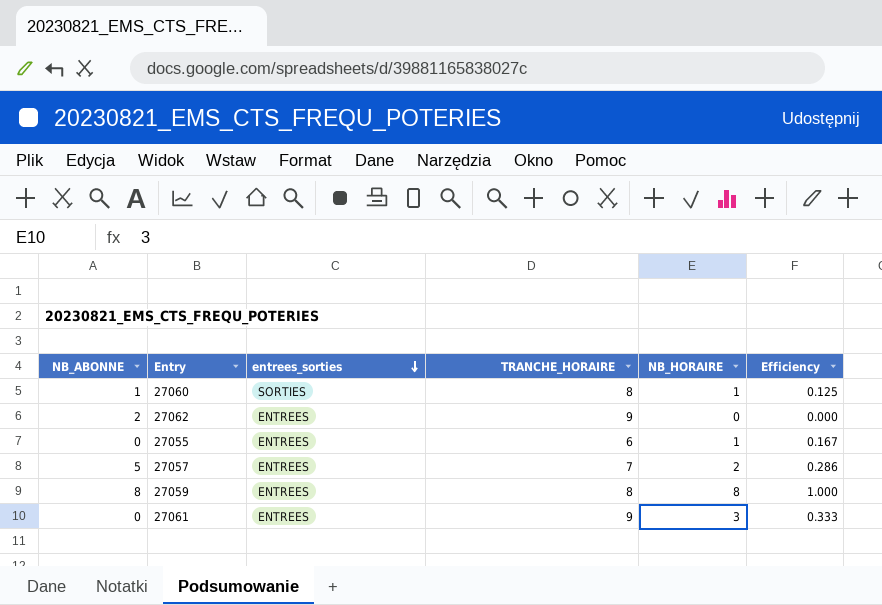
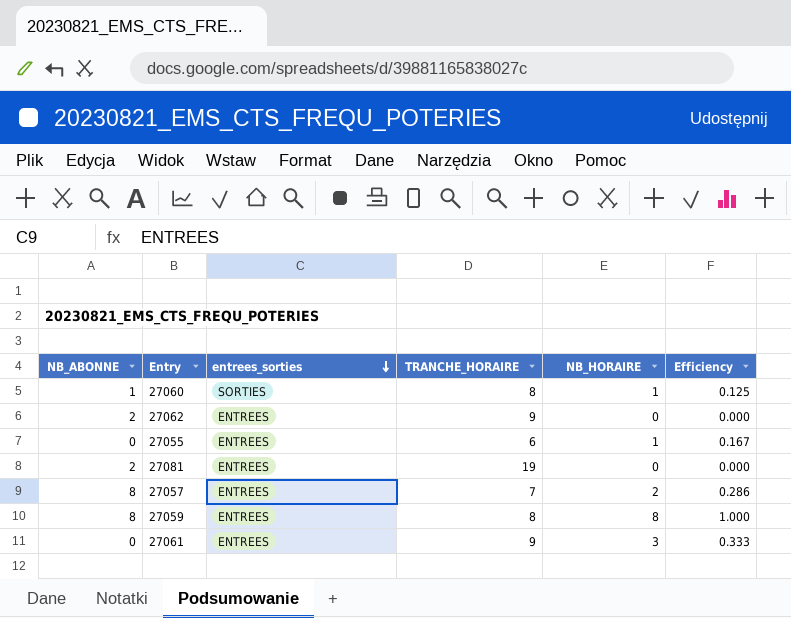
row 27081: none -> 2 | ENTREES | 19 | 0 | 0.000
27057 | NB_ABONNE: 5 -> 8

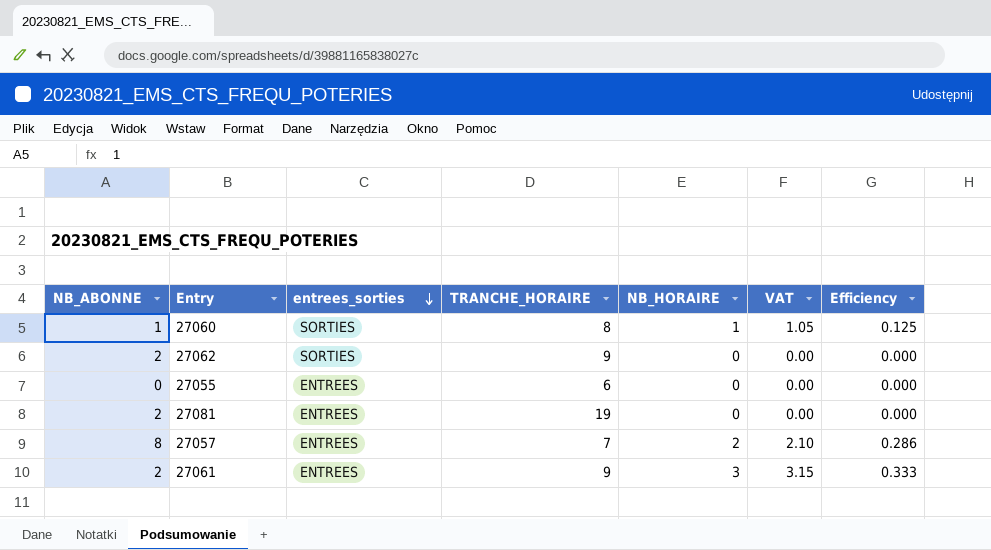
column VAT | formula: none -> [NB_HORAIRE] * 1.05
row 27059: 8 | ENTREES | 8 | 8 | 1.000 -> none
27062 | entrees_sorties: ENTREES -> SORTIES
27055 | NB_HORAIRE: 1 -> 0
27055 | Efficiency: 0.167 -> 0.000
27061 | NB_ABONNE: 0 -> 2

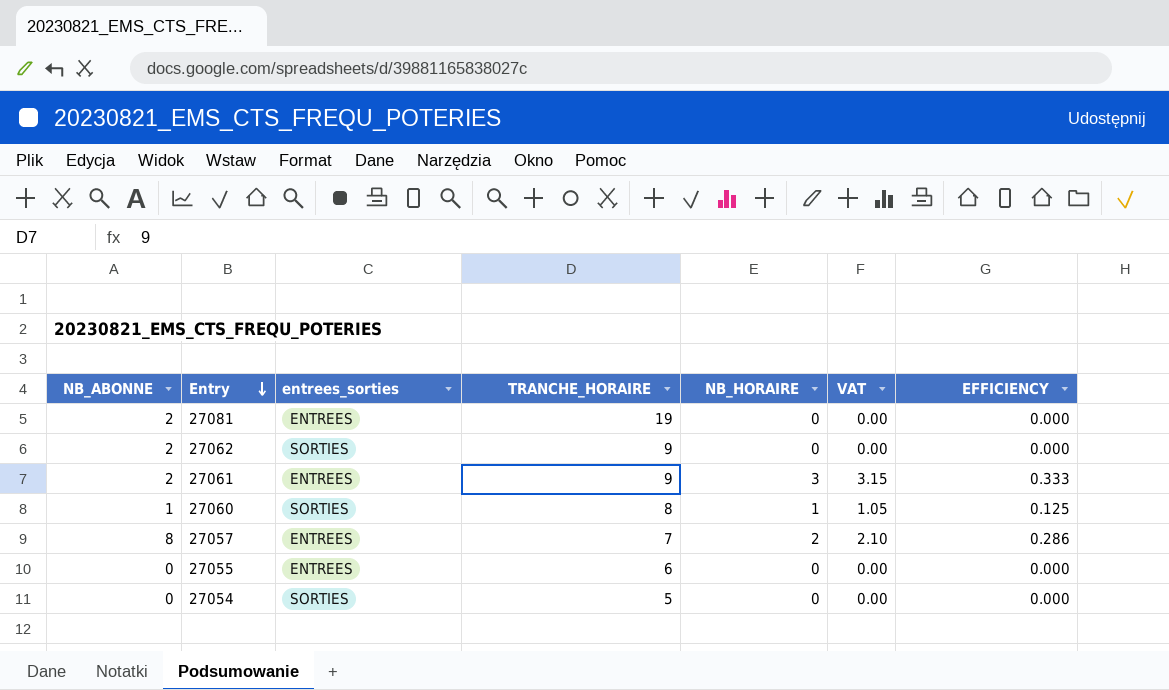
row order: entrees_sorties descending -> Entry descending
column name: Efficiency -> EFFICIENCY
row 27054: none -> 0 | SORTIES | 5 | 0 | 0.00 | 0.000

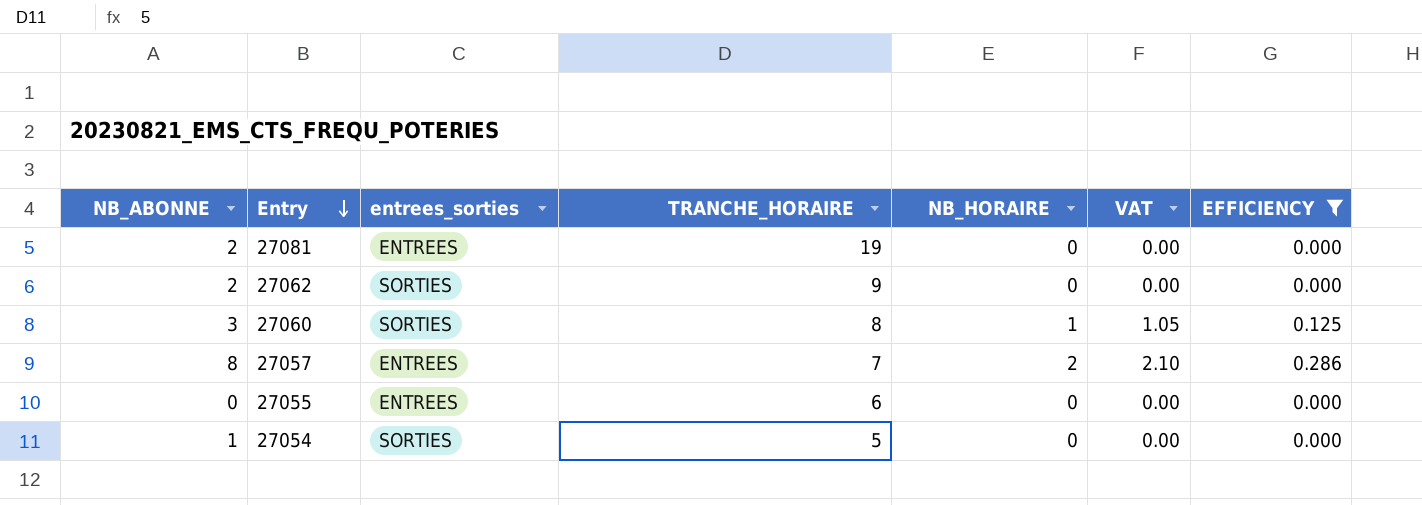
filter: none -> EFFICIENCY != 0.333
27060 | NB_ABONNE: 1 -> 3
27054 | NB_ABONNE: 0 -> 1

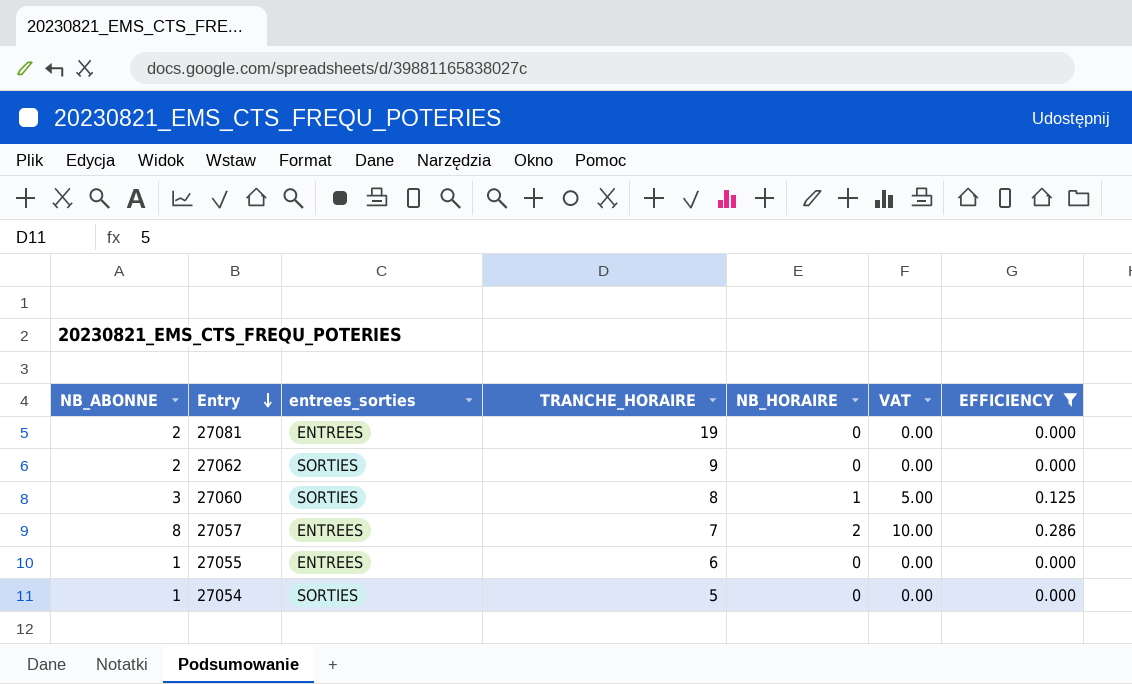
column VAT | formula: [NB_HORAIRE] * 1.05 -> [NB_HORAIRE] * 5
27055 | NB_ABONNE: 0 -> 1

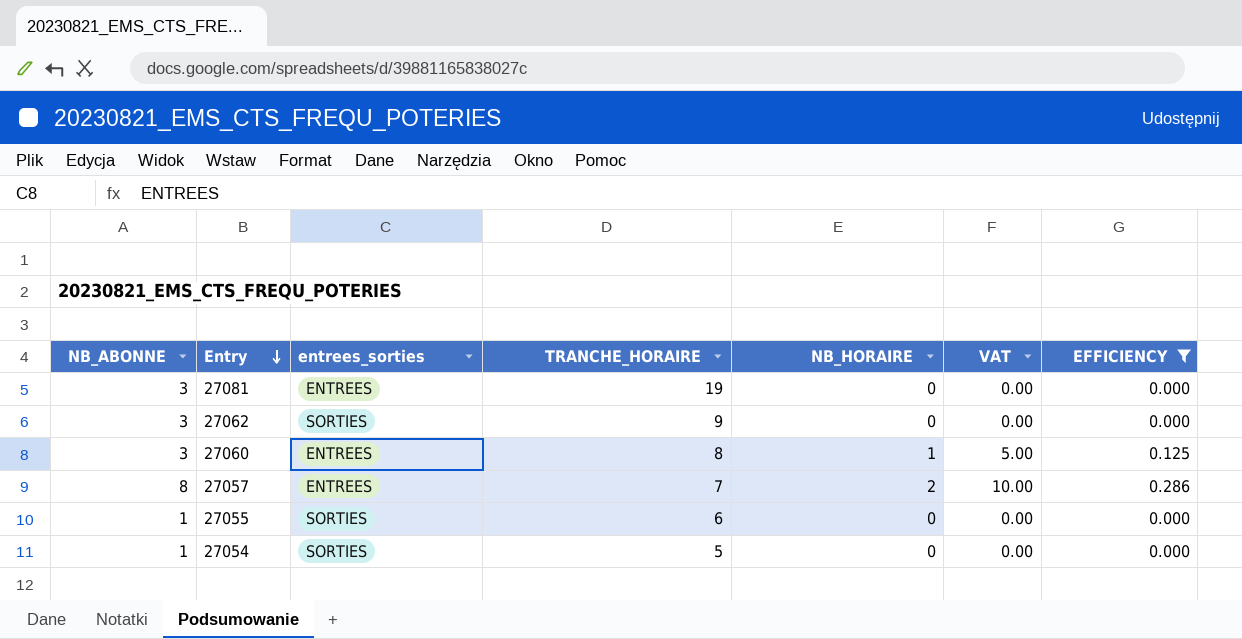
27081 | NB_ABONNE: 2 -> 3
27062 | NB_ABONNE: 2 -> 3
27060 | entrees_sorties: SORTIES -> ENTREES
27055 | entrees_sorties: ENTREES -> SORTIES

